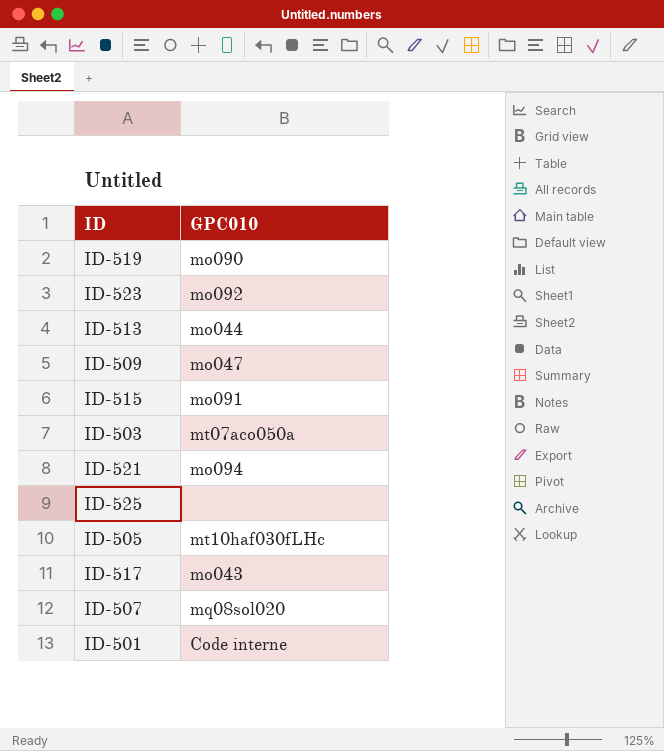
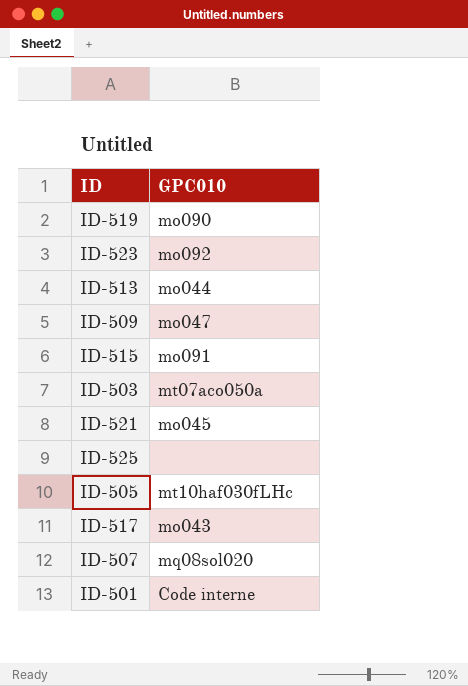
ID-521 | GPC010: mo094 -> mo045

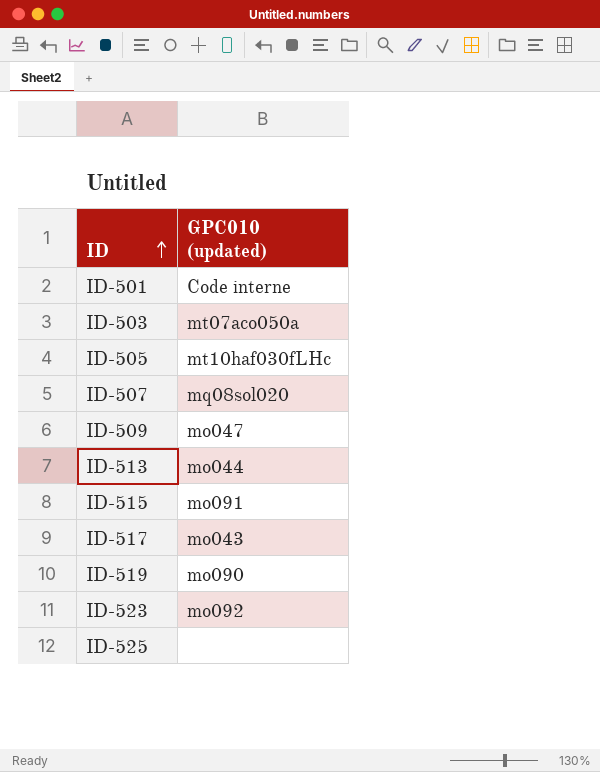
row order: none -> ID ascending
column name: GPC010 -> GPC010 (updated)
row ID-521: mo045 -> none

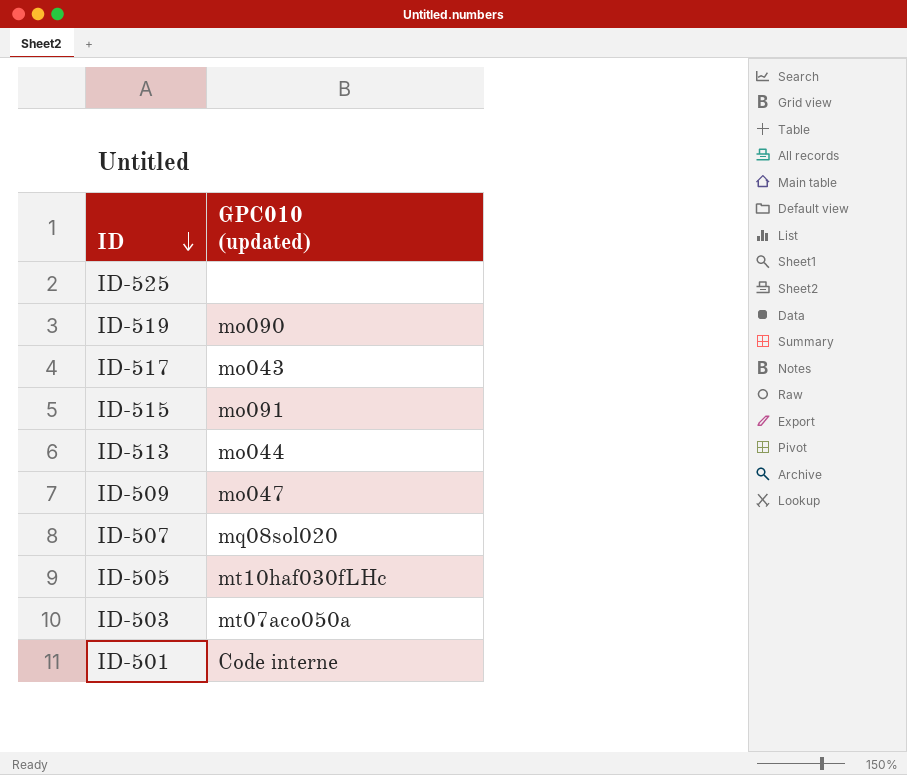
row order: ID ascending -> ID descending
row ID-523: mo092 -> none

